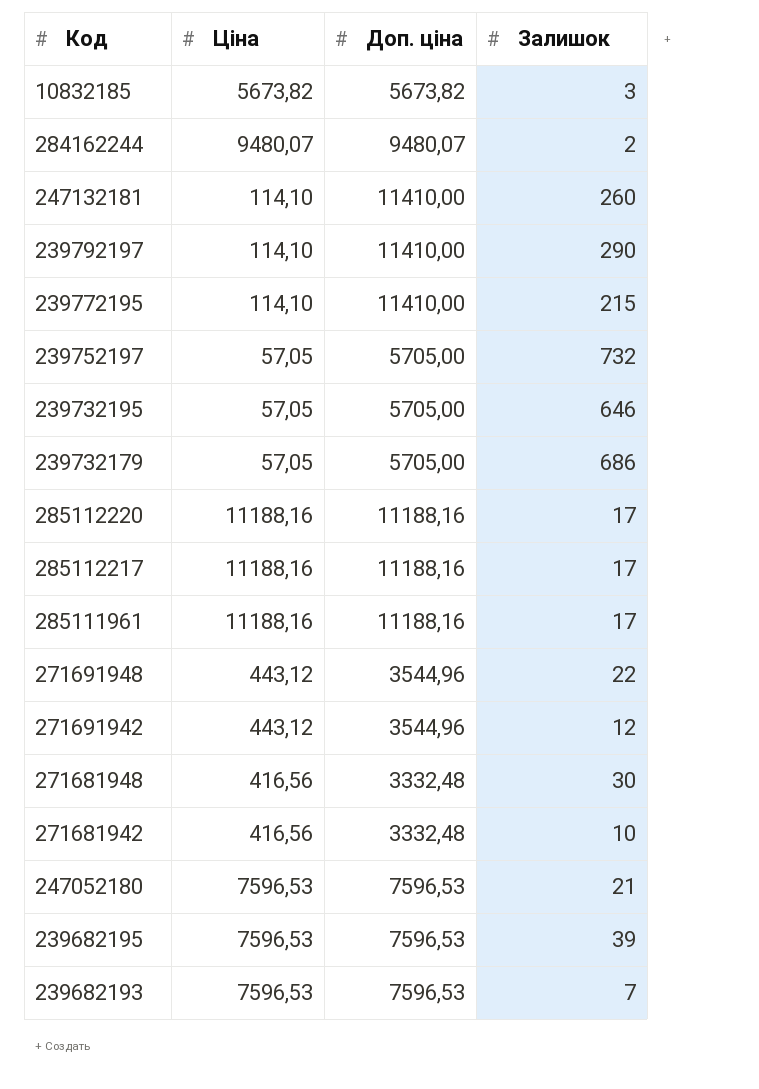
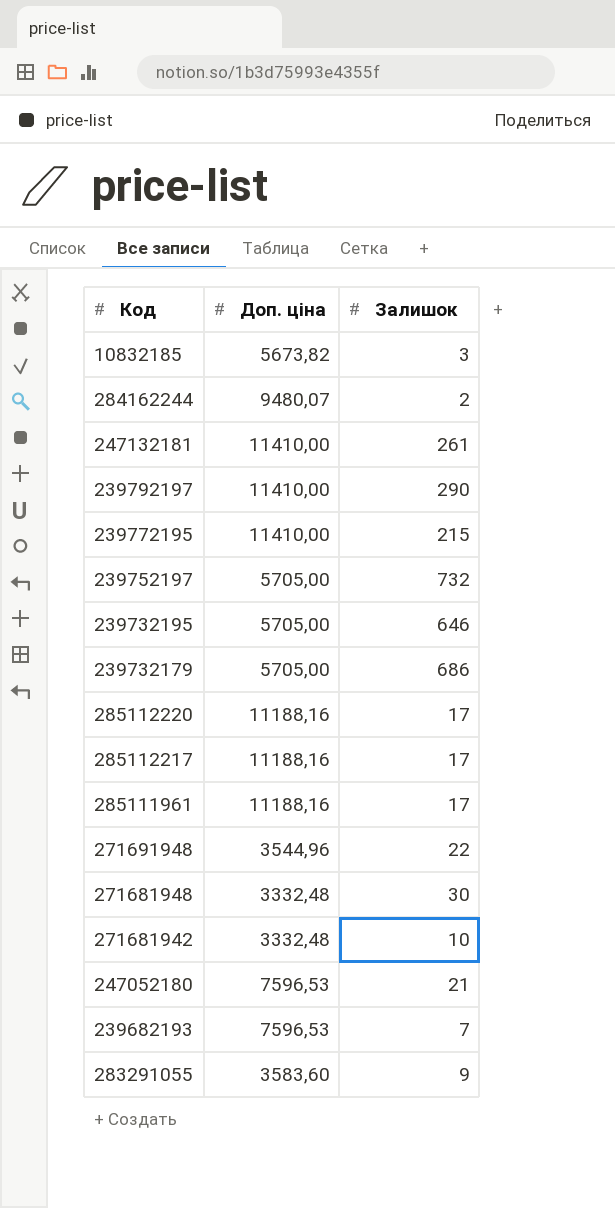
column Ціна | position: 2 -> none
row 271691942: 443,12 | 3544,96 | 12 -> none
row 239682195: 7596,53 | 7596,53 | 39 -> none
247132181 | Залишок: 260 -> 261
row 283291055: none -> 3583,60 | 9

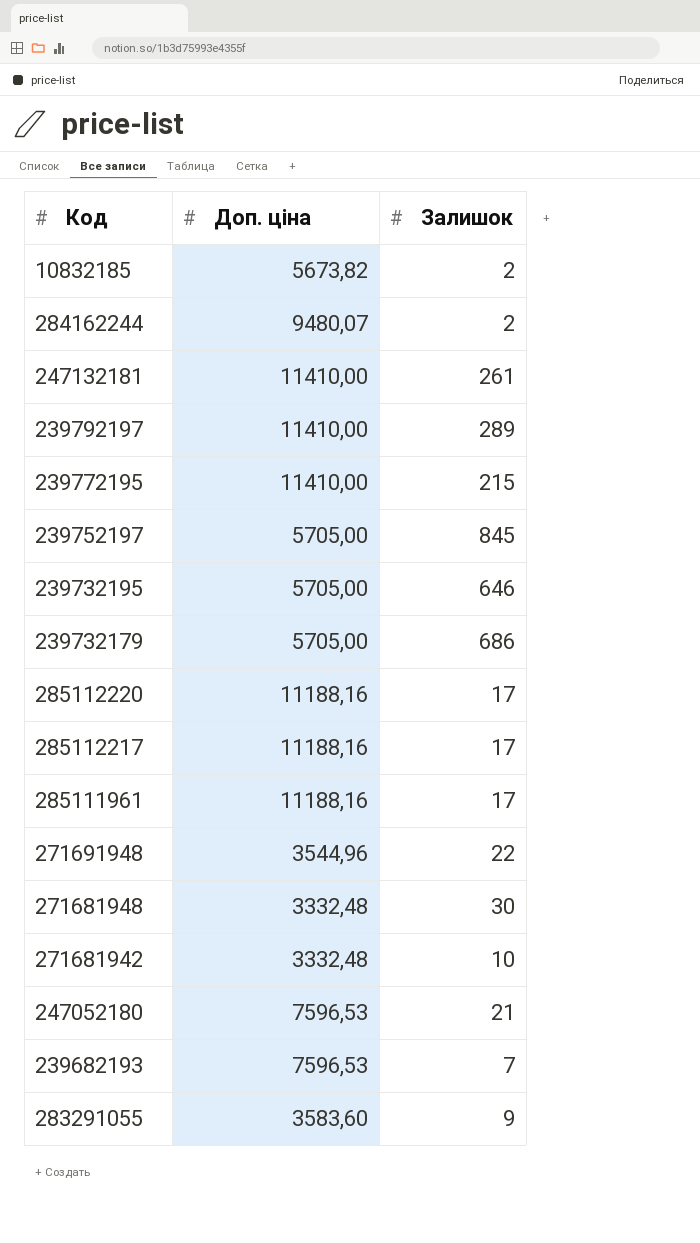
10832185 | Залишок: 3 -> 2
239792197 | Залишок: 290 -> 289
239752197 | Залишок: 732 -> 845

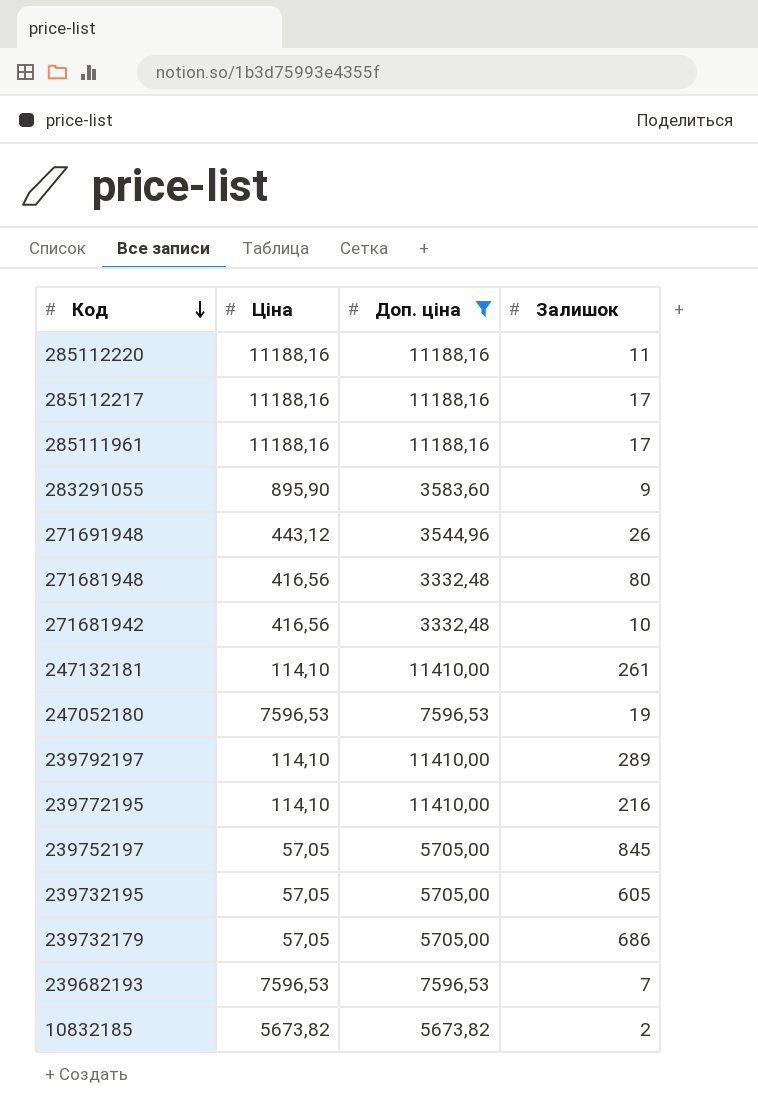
filter: none -> Доп. ціна != 9480,07
row order: none -> Код descending
column Ціна | position: none -> 2
285112220 | Залишок: 17 -> 11
271691948 | Залишок: 22 -> 26
271681948 | Залишок: 30 -> 80
247052180 | Залишок: 21 -> 19
239772195 | Залишок: 215 -> 216
239732195 | Залишок: 646 -> 605

